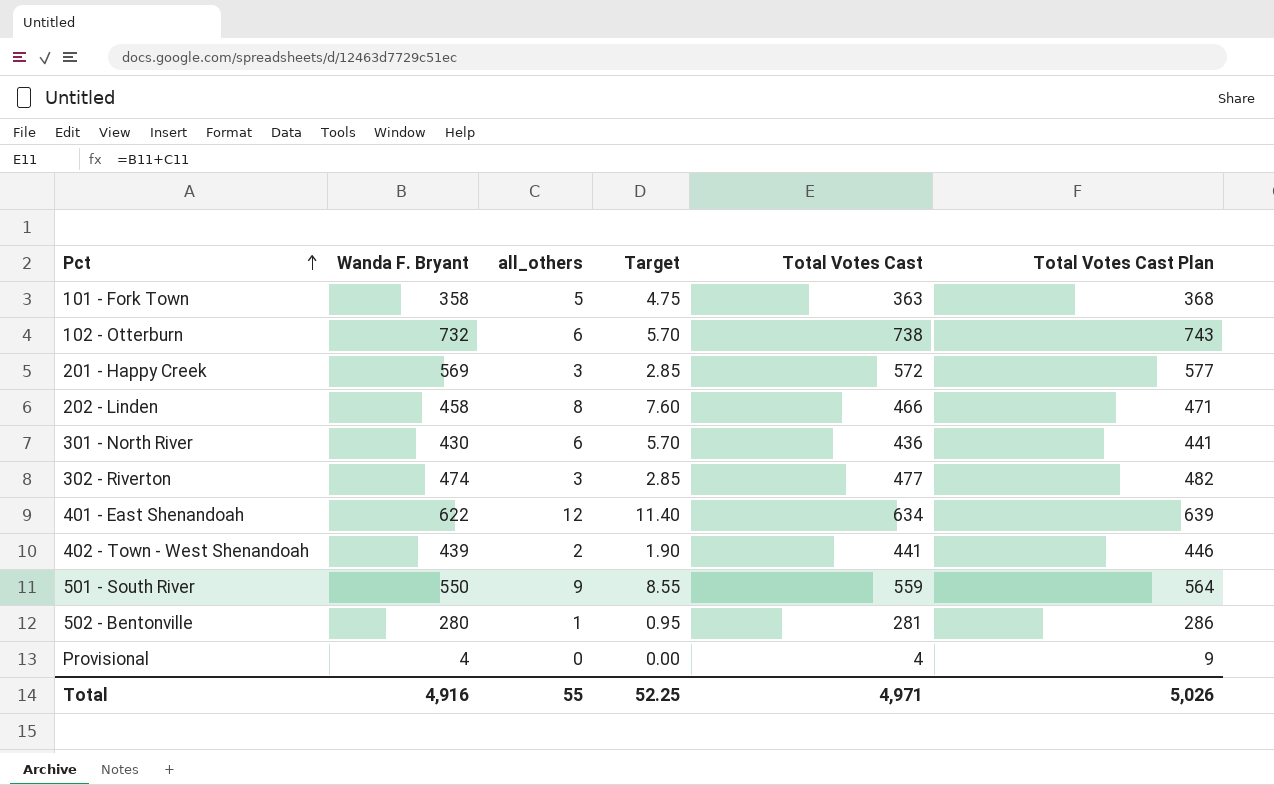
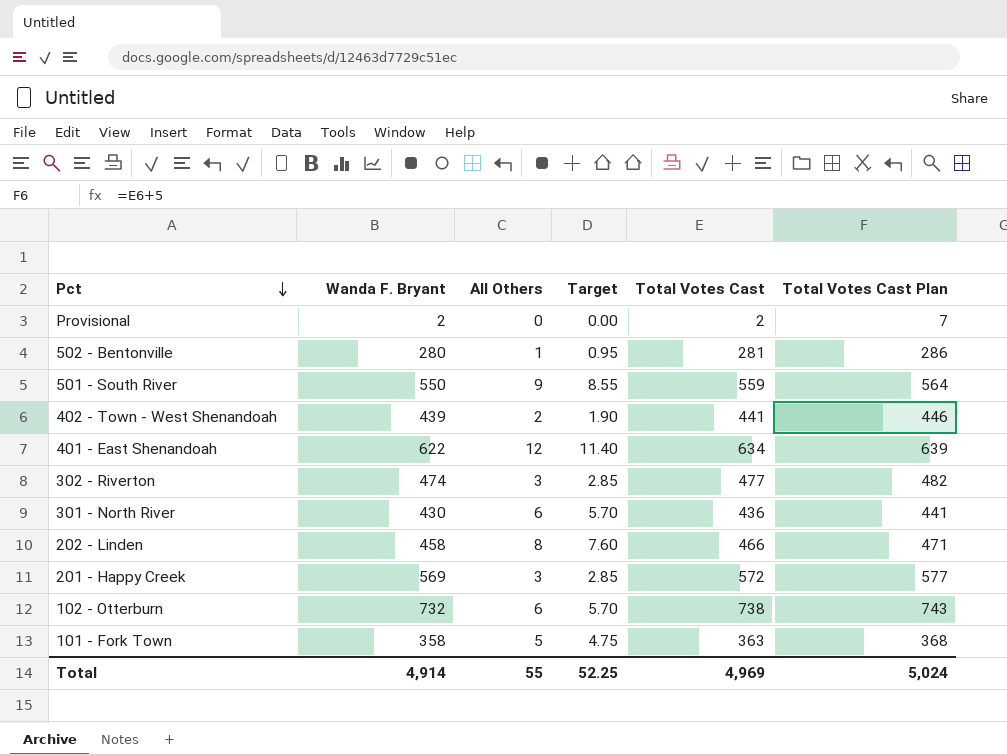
row order: Pct ascending -> Pct descending
column name: all_others -> All Others
Provisional | Wanda F. Bryant: 4 -> 2
Provisional | Total Votes Cast: 4 -> 2
Provisional | Total Votes Cast Plan: 9 -> 7
Total | Wanda F. Bryant: 4,916 -> 4,914
Total | Total Votes Cast: 4,971 -> 4,969
Total | Total Votes Cast Plan: 5,026 -> 5,024

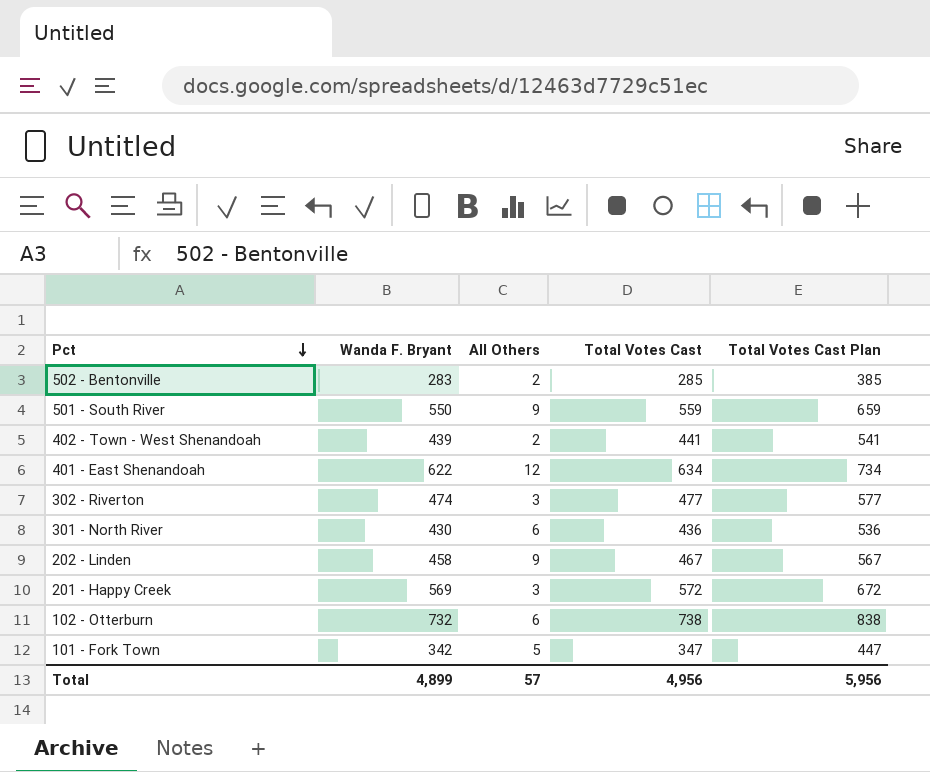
column Target | formula: [All Others] * 0.95 -> none
column Total Votes Cast Plan | formula: [Total Votes Cast] + 5 -> [Total Votes Cast] + 100
row Provisional: 2 | 0 | 0.00 | 2 | 7 -> none
502 - Bentonville | Wanda F. Bryant: 280 -> 283
502 - Bentonville | All Others: 1 -> 2
502 - Bentonville | Total Votes Cast: 281 -> 285
202 - Linden | All Others: 8 -> 9
202 - Linden | Total Votes Cast: 466 -> 467
101 - Fork Town | Wanda F. Bryant: 358 -> 342
101 - Fork Town | Total Votes Cast: 363 -> 347
Total | Wanda F. Bryant: 4,914 -> 4,899
Total | All Others: 55 -> 57
Total | Total Votes Cast: 4,969 -> 4,956
Total | Total Votes Cast Plan: 5,024 -> 5,956

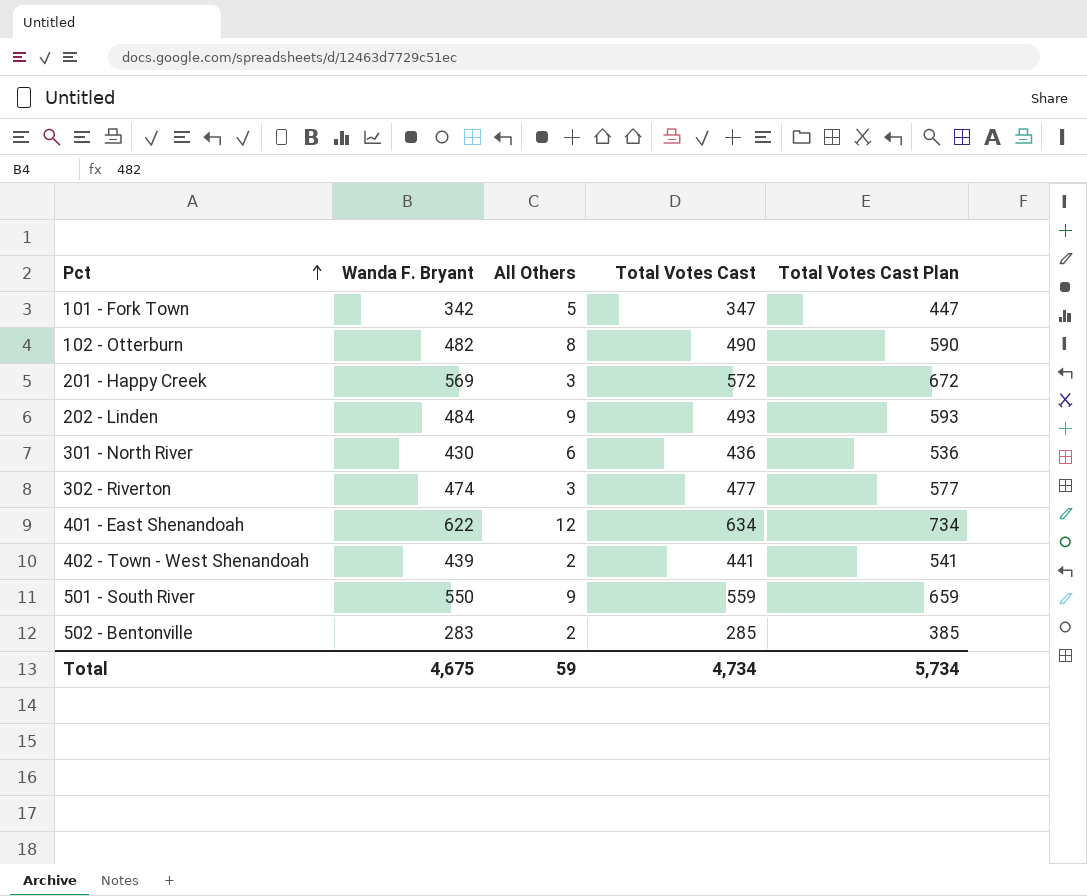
row order: Pct descending -> Pct ascending
102 - Otterburn | Wanda F. Bryant: 732 -> 482
102 - Otterburn | All Others: 6 -> 8
102 - Otterburn | Total Votes Cast: 738 -> 490
102 - Otterburn | Total Votes Cast Plan: 838 -> 590
202 - Linden | Wanda F. Bryant: 458 -> 484
202 - Linden | Total Votes Cast: 467 -> 493
202 - Linden | Total Votes Cast Plan: 567 -> 593
Total | Wanda F. Bryant: 4,899 -> 4,675
Total | All Others: 57 -> 59
Total | Total Votes Cast: 4,956 -> 4,734
Total | Total Votes Cast Plan: 5,956 -> 5,734

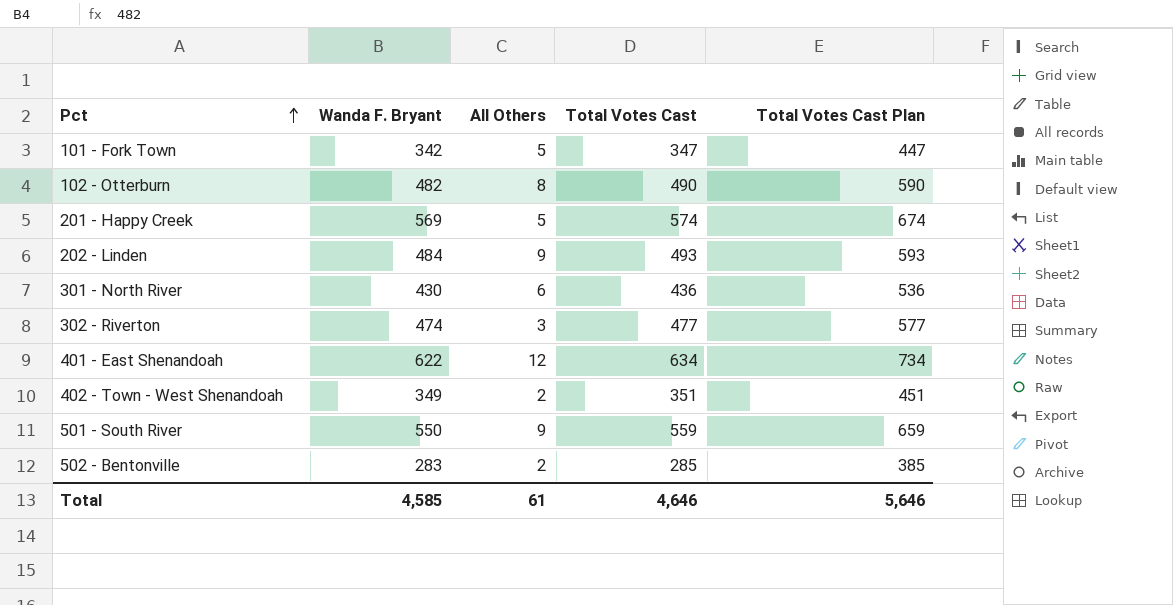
201 - Happy Creek | All Others: 3 -> 5
201 - Happy Creek | Total Votes Cast: 572 -> 574
201 - Happy Creek | Total Votes Cast Plan: 672 -> 674
402 - Town - West Shenandoah | Wanda F. Bryant: 439 -> 349
402 - Town - West Shenandoah | Total Votes Cast: 441 -> 351
402 - Town - West Shenandoah | Total Votes Cast Plan: 541 -> 451
Total | Wanda F. Bryant: 4,675 -> 4,585
Total | All Others: 59 -> 61
Total | Total Votes Cast: 4,734 -> 4,646
Total | Total Votes Cast Plan: 5,734 -> 5,646

